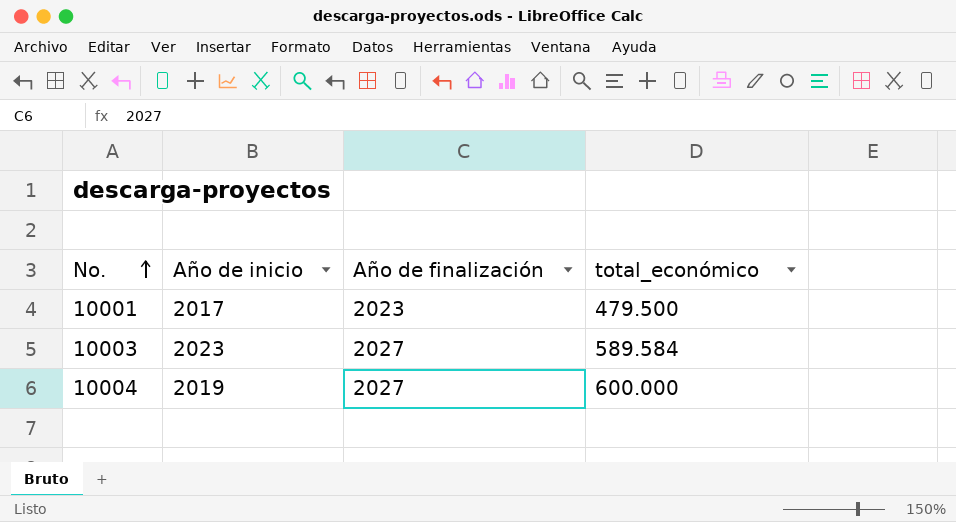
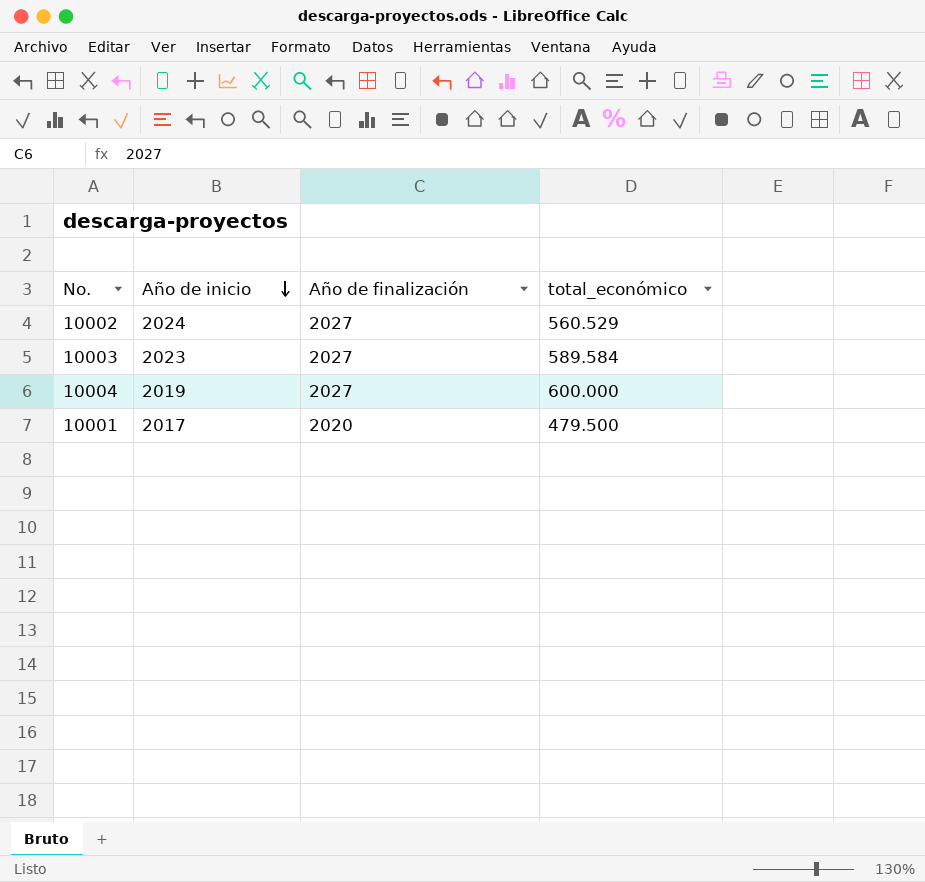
row order: No. ascending -> Año de inicio descending
row 10002: none -> 2024 | 2027 | 560.529
10001 | Año de finalización: 2023 -> 2020

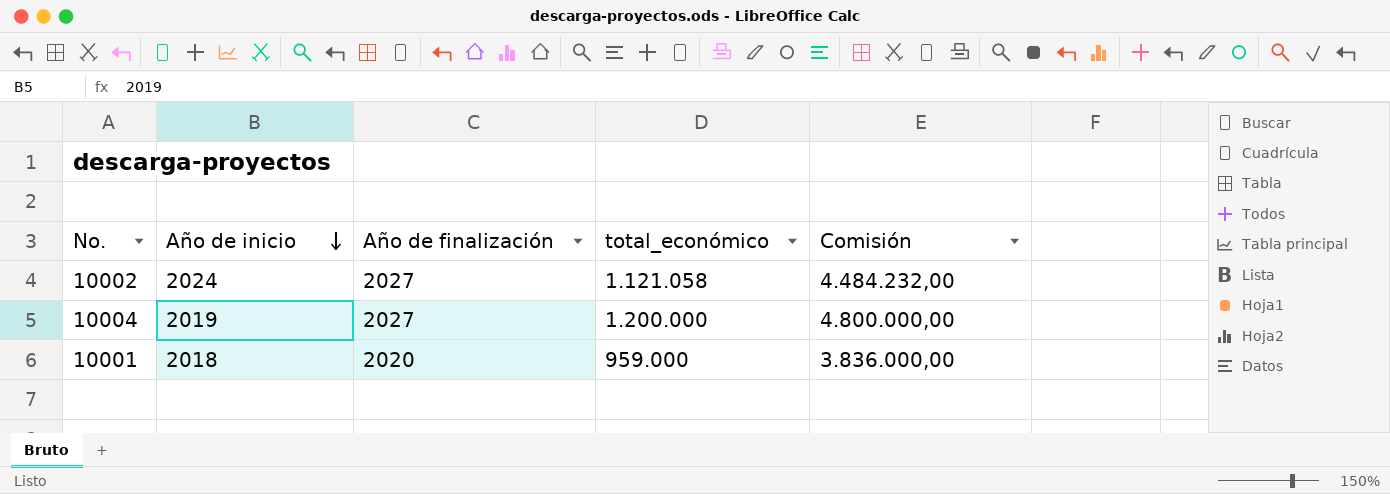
column Comisión | formula: none -> [total_económico] * 4
row 10003: 2023 | 2027 | 589.584 -> none
10002 | total_económico: 560.529 -> 1.121.058
10004 | total_económico: 600.000 -> 1.200.000
10001 | Año de inicio: 2017 -> 2018
10001 | total_económico: 479.500 -> 959.000

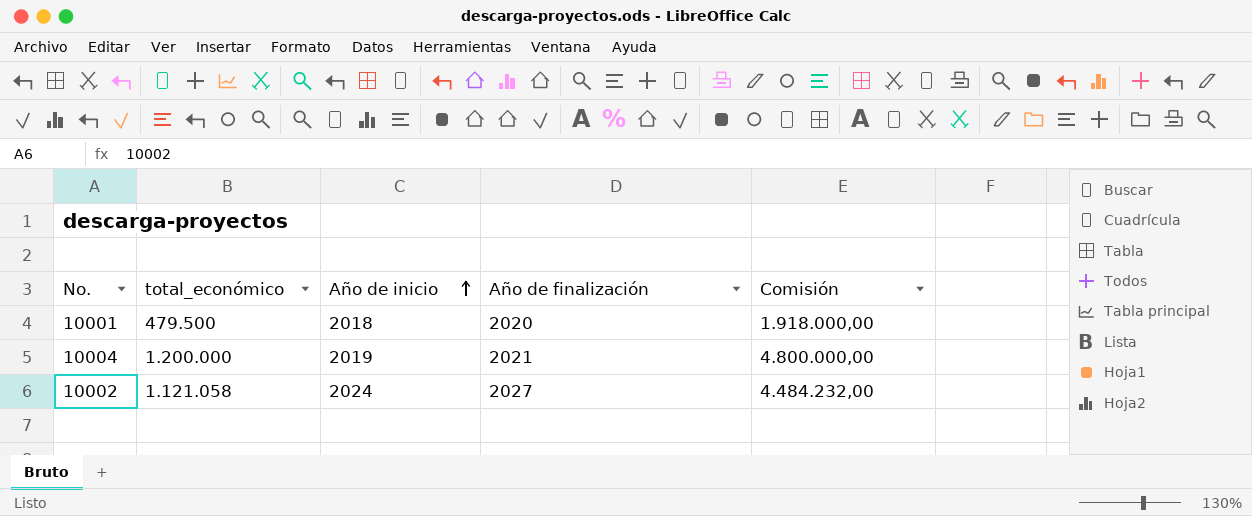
row order: Año de inicio descending -> Año de inicio ascending
column total_económico | position: 4 -> 2
10001 | total_económico: 959.000 -> 479.500
10001 | Comisión: 3.836.000,00 -> 1.918.000,00
10004 | Año de finalización: 2027 -> 2021

